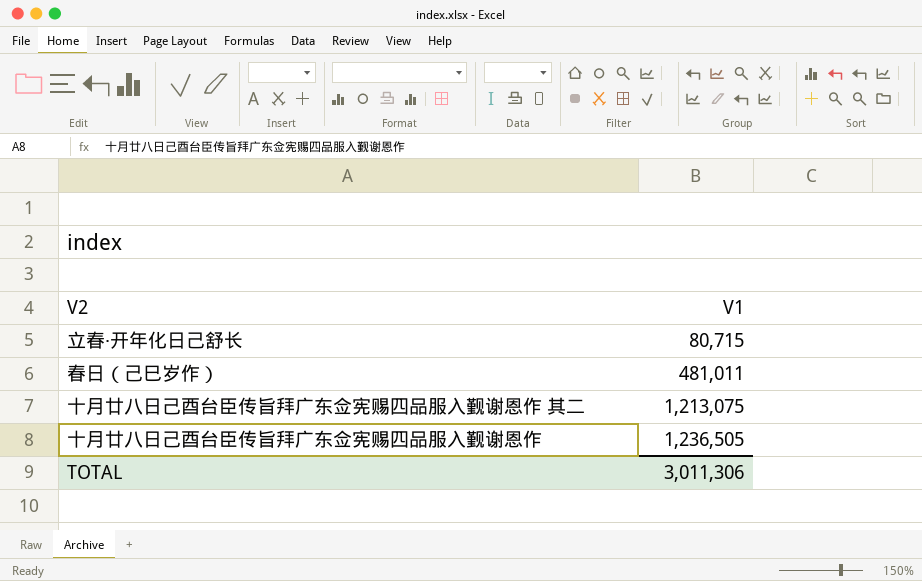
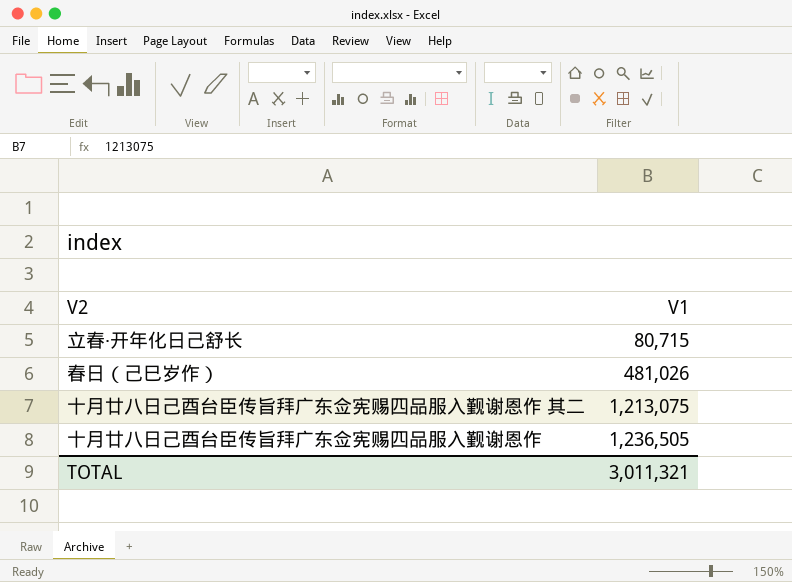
春日（己巳岁作） | V1: 481,011 -> 481,026
TOTAL | V1: 3,011,306 -> 3,011,321

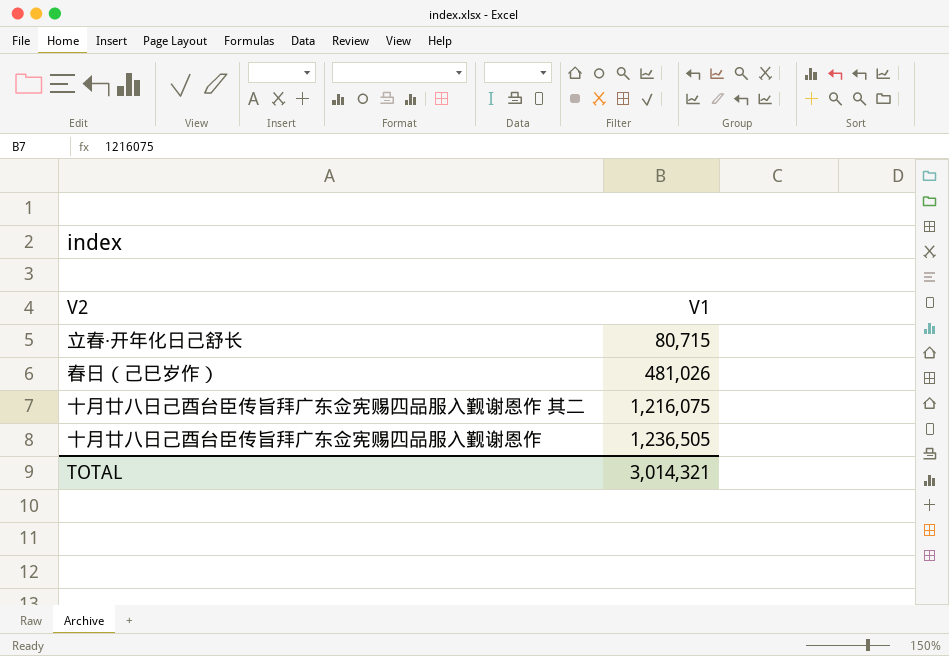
十月廿八日己酉台臣传旨拜广东佥宪赐四品服入觐谢恩作 其二 | V1: 1,213,075 -> 1,216,075
TOTAL | V1: 3,011,321 -> 3,014,321

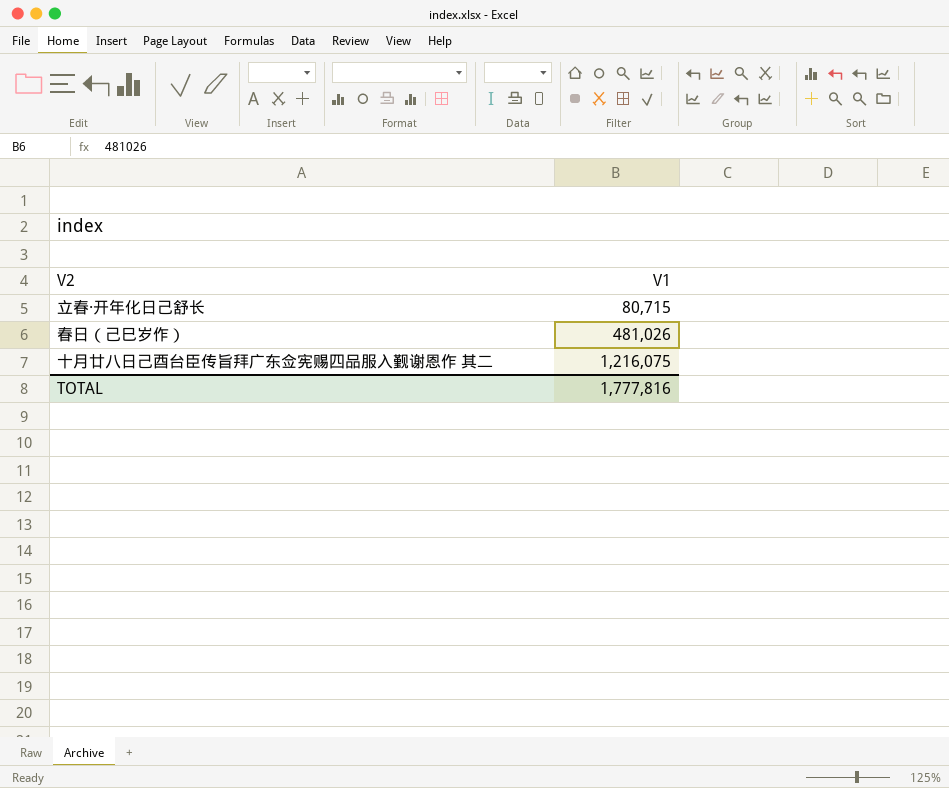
row 十月廿八日己酉台臣传旨拜广东佥宪赐四品服入觐谢恩作: 1,236,505 -> none
TOTAL | V1: 3,014,321 -> 1,777,816

